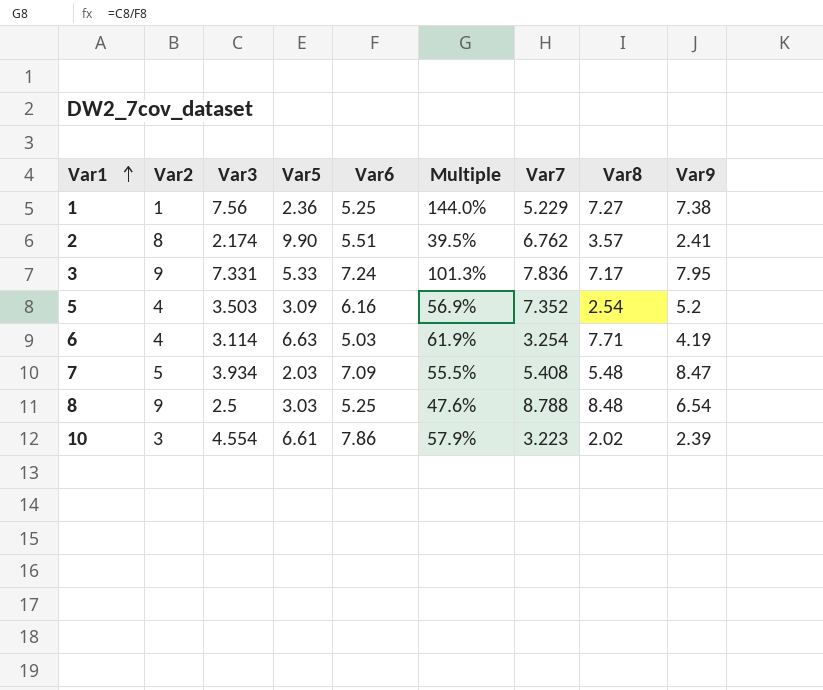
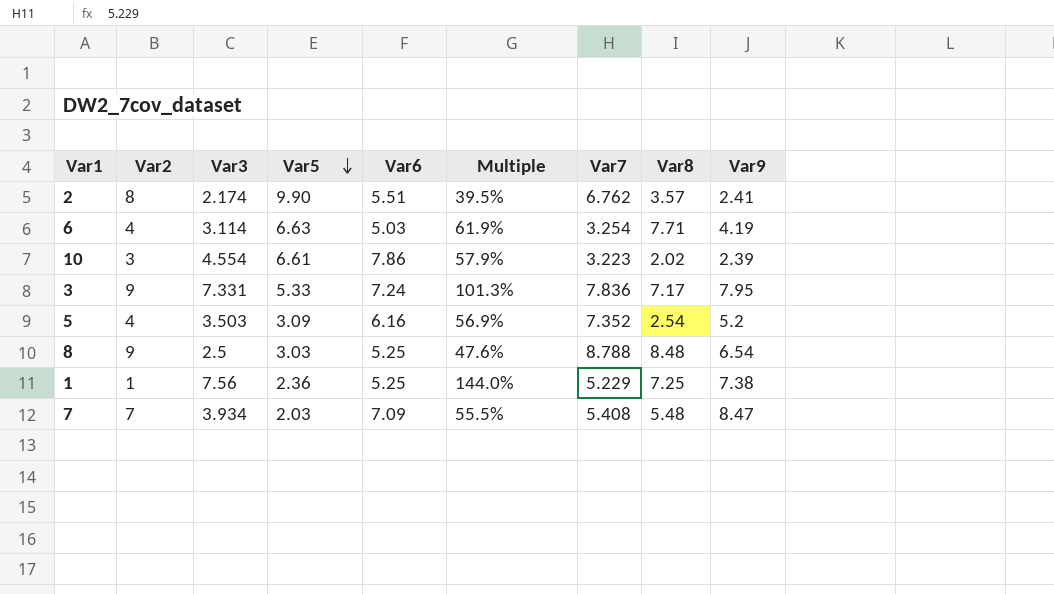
row order: Var1 ascending -> Var5 descending
1 | Var8: 7.27 -> 7.25
7 | Var2: 5 -> 7

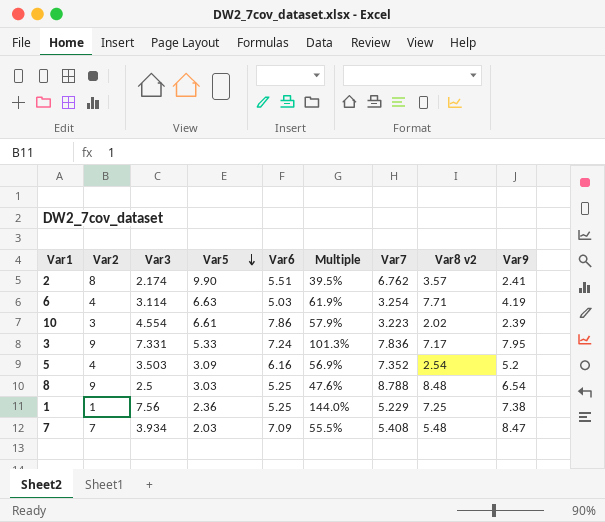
column name: Var8 -> Var8 v2

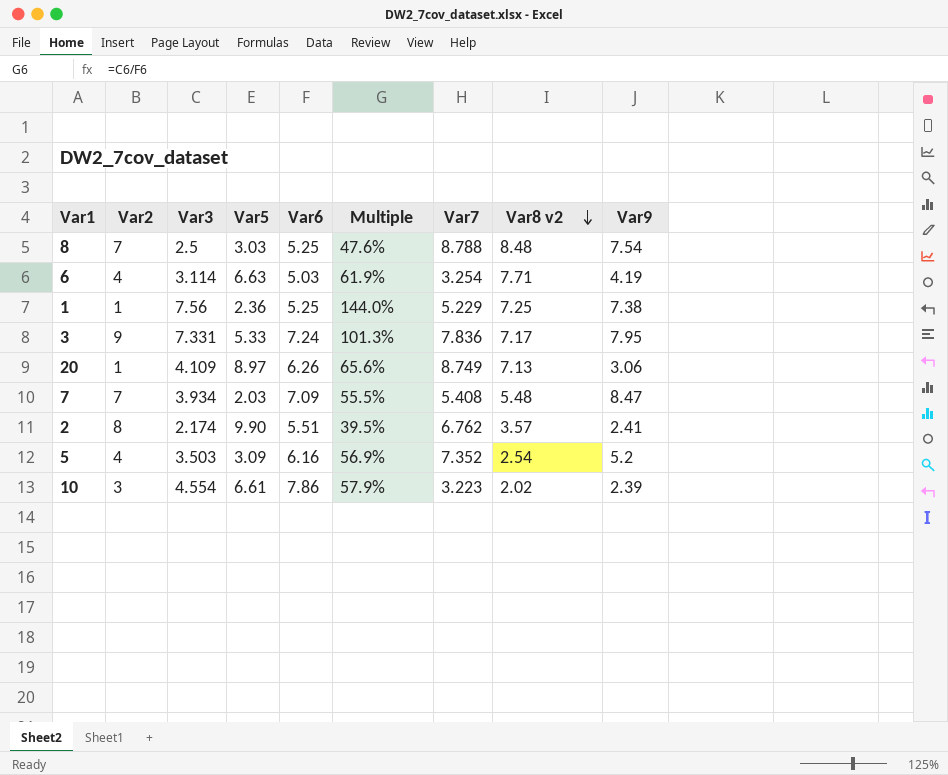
row order: Var5 descending -> Var8 v2 descending
8 | Var2: 9 -> 7
8 | Var9: 6.54 -> 7.54
row 20: none -> 1 | 4.109 | 8.97 | 6.26 | 65.6% | 8.749 | 7.13 | 3.06

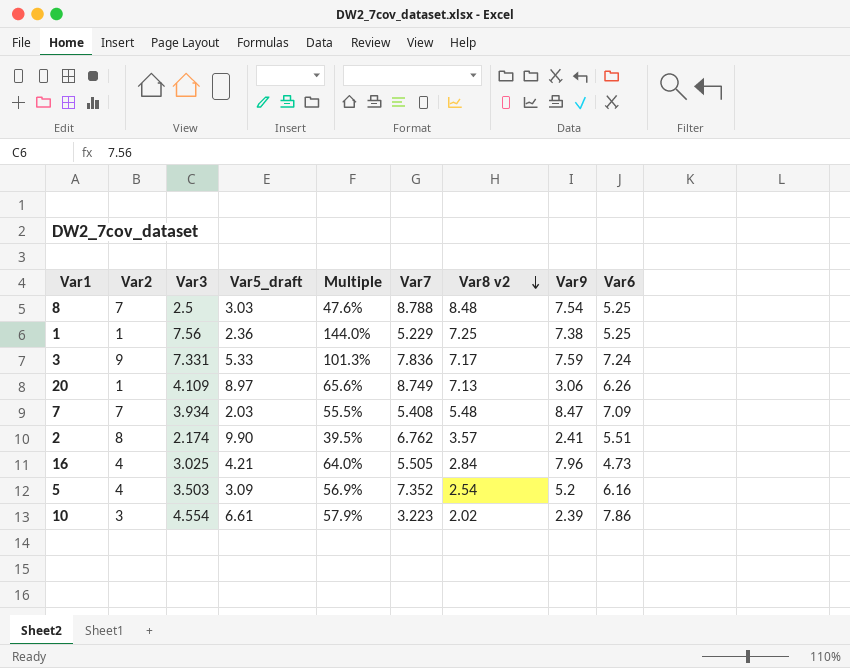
column name: Var5 -> Var5_draft
column Var6 | position: 5 -> 9
row 6: 4 | 3.114 | 6.63 | 5.03 | 61.9% | 3.254 | 7.71 | 4.19 -> none
3 | Var9: 7.95 -> 7.59
row 16: none -> 4 | 3.025 | 4.21 | 64.0% | 5.505 | 2.84 | 7.96 | 4.73

